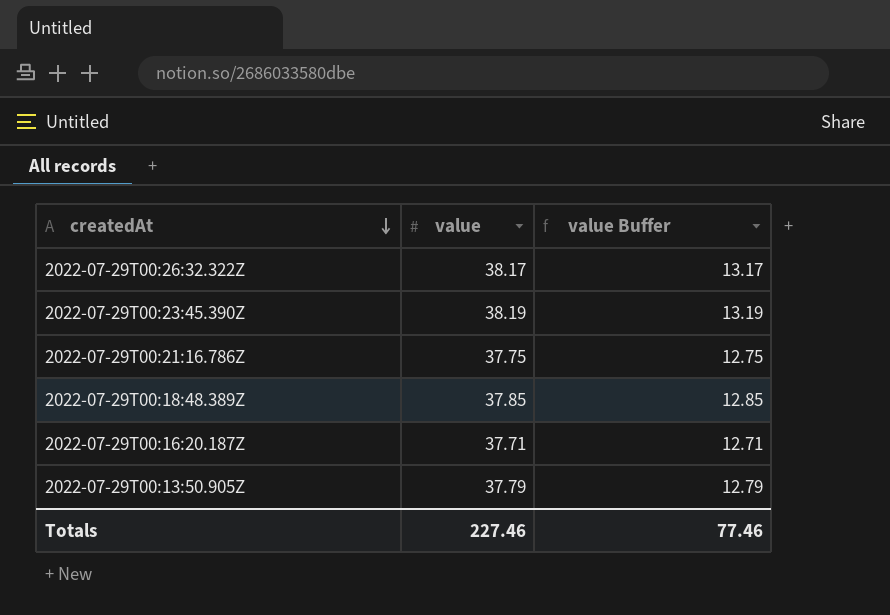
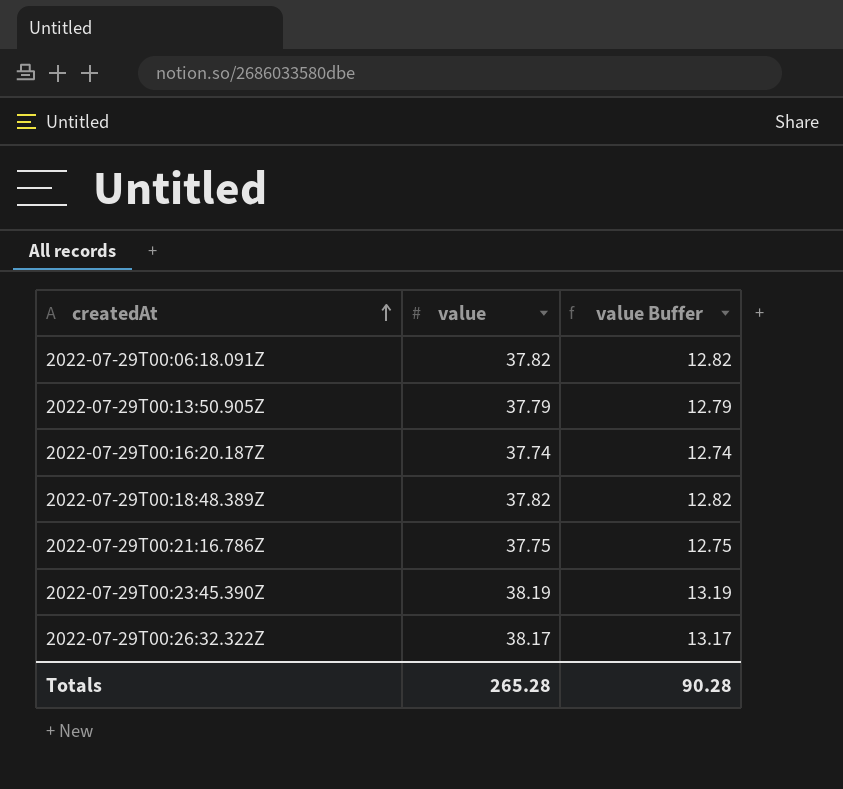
row order: createdAt descending -> createdAt ascending
row 2022-07-29T00:06:18.091Z: none -> 37.82 | 12.82
2022-07-29T00:16:20.187Z | value: 37.71 -> 37.74
2022-07-29T00:16:20.187Z | value Buffer: 12.71 -> 12.74
2022-07-29T00:18:48.389Z | value: 37.85 -> 37.82
2022-07-29T00:18:48.389Z | value Buffer: 12.85 -> 12.82
Totals | value: 227.46 -> 265.28
Totals | value Buffer: 77.46 -> 90.28

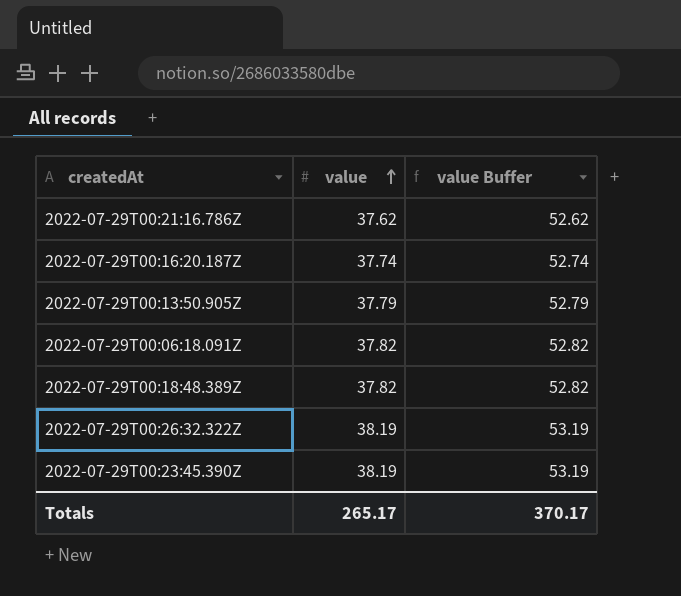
row order: createdAt ascending -> value ascending
column value Buffer | formula: [value] - 25 -> [value] + 15
2022-07-29T00:21:16.786Z | value: 37.75 -> 37.62
2022-07-29T00:26:32.322Z | value: 38.17 -> 38.19
Totals | value: 265.28 -> 265.17
Totals | value Buffer: 90.28 -> 370.17

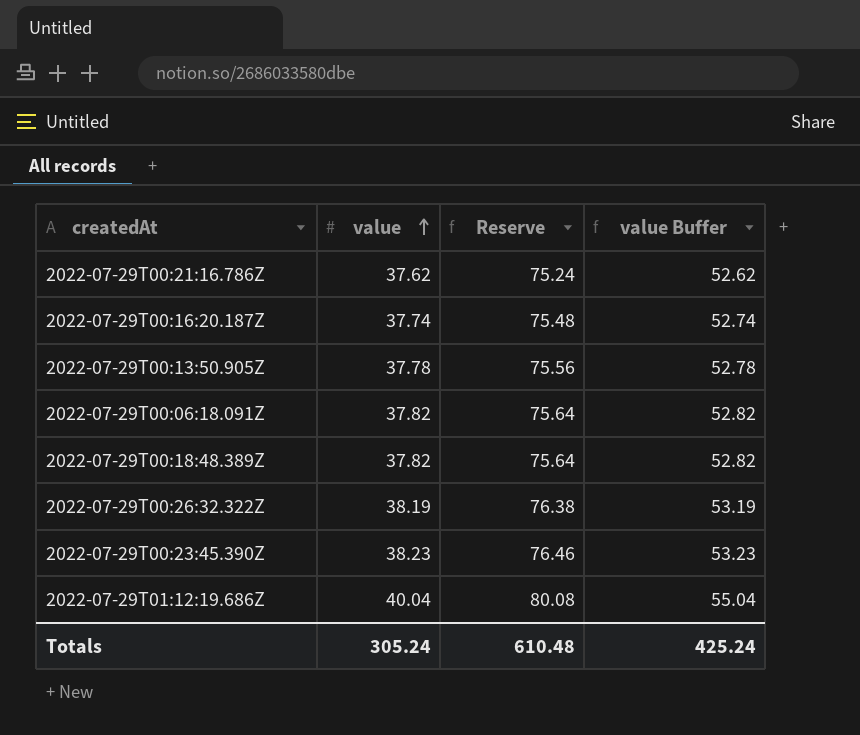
column Reserve | formula: none -> [value] * 2
2022-07-29T00:13:50.905Z | value: 37.79 -> 37.78
2022-07-29T00:13:50.905Z | value Buffer: 52.79 -> 52.78
2022-07-29T00:23:45.390Z | value: 38.19 -> 38.23
2022-07-29T00:23:45.390Z | value Buffer: 53.19 -> 53.23
row 2022-07-29T01:12:19.686Z: none -> 40.04 | 80.08 | 55.04
Totals | value: 265.17 -> 305.24
Totals | value Buffer: 370.17 -> 425.24

